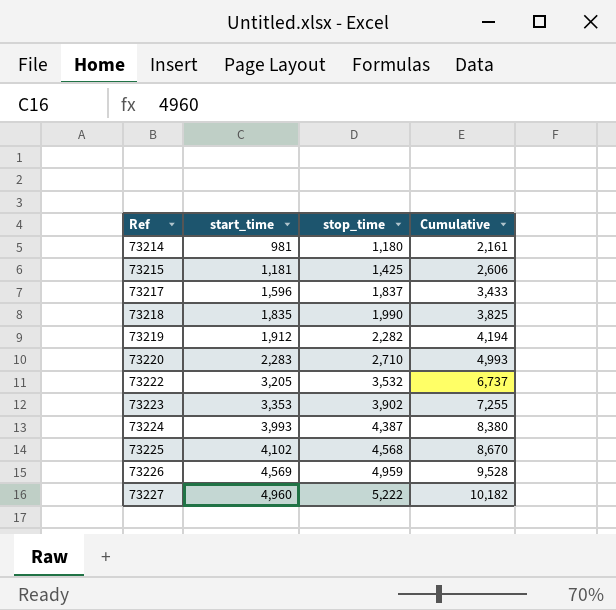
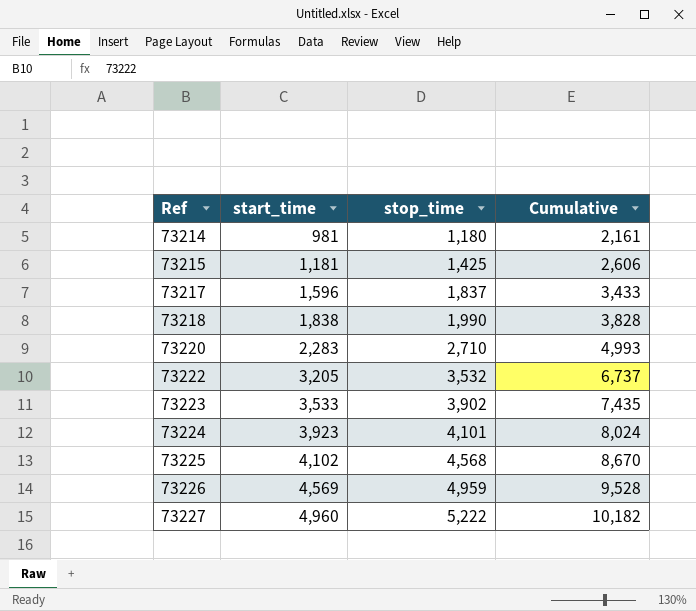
row 73219: 1,912 | 2,282 | 4,194 -> none
73218 | start_time: 1,835 -> 1,838
73218 | Cumulative: 3,825 -> 3,828
73223 | start_time: 3,353 -> 3,533
73223 | Cumulative: 7,255 -> 7,435
73224 | start_time: 3,993 -> 3,923
73224 | stop_time: 4,387 -> 4,101
73224 | Cumulative: 8,380 -> 8,024

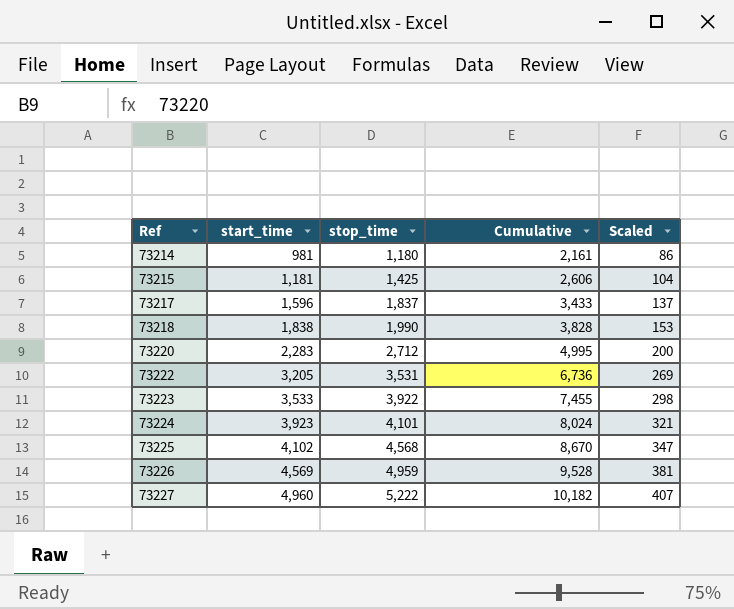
column Scaled | formula: none -> [Cumulative] * 0.04
73220 | stop_time: 2,710 -> 2,712
73220 | Cumulative: 4,993 -> 4,995
73222 | stop_time: 3,532 -> 3,531
73222 | Cumulative: 6,737 -> 6,736
73223 | stop_time: 3,902 -> 3,922
73223 | Cumulative: 7,435 -> 7,455

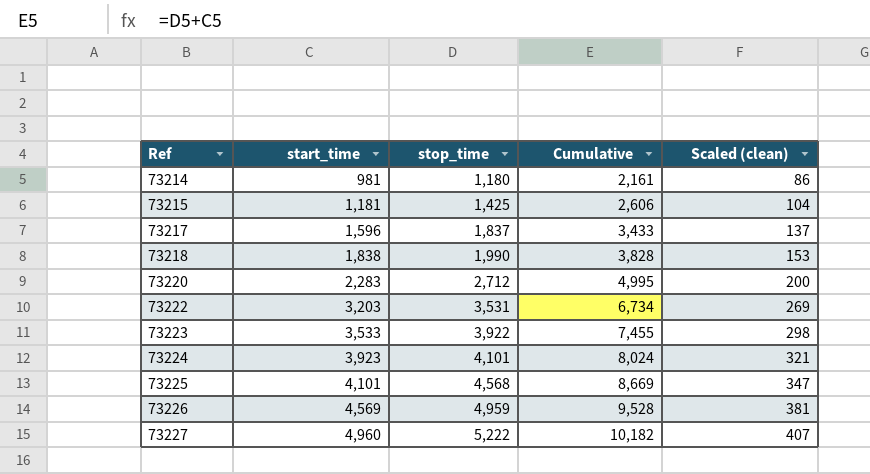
column name: Scaled -> Scaled (clean)
73222 | start_time: 3,205 -> 3,203
73222 | Cumulative: 6,736 -> 6,734
73225 | start_time: 4,102 -> 4,101
73225 | Cumulative: 8,670 -> 8,669

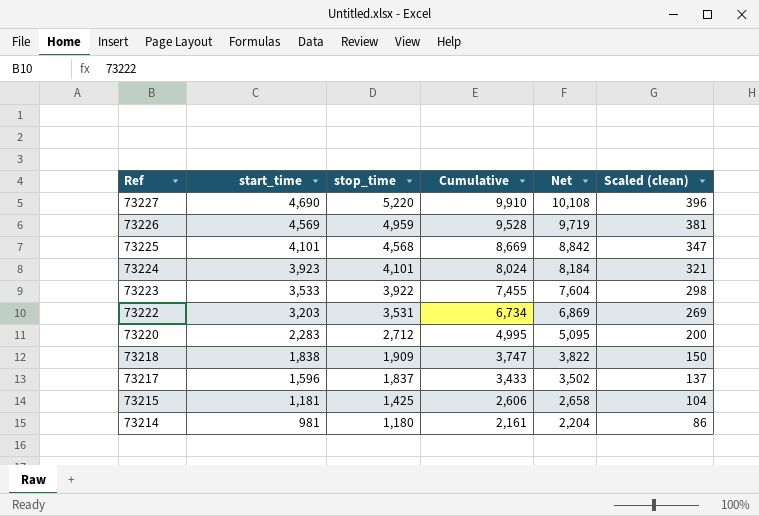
row order: Ref ascending -> Ref descending
column Net | formula: none -> [Cumulative] * 1.02
73227 | start_time: 4,960 -> 4,690
73227 | stop_time: 5,222 -> 5,220
73227 | Cumulative: 10,182 -> 9,910
73227 | Scaled (clean): 407 -> 396
73218 | stop_time: 1,990 -> 1,909
73218 | Cumulative: 3,828 -> 3,747
73218 | Scaled (clean): 153 -> 150

